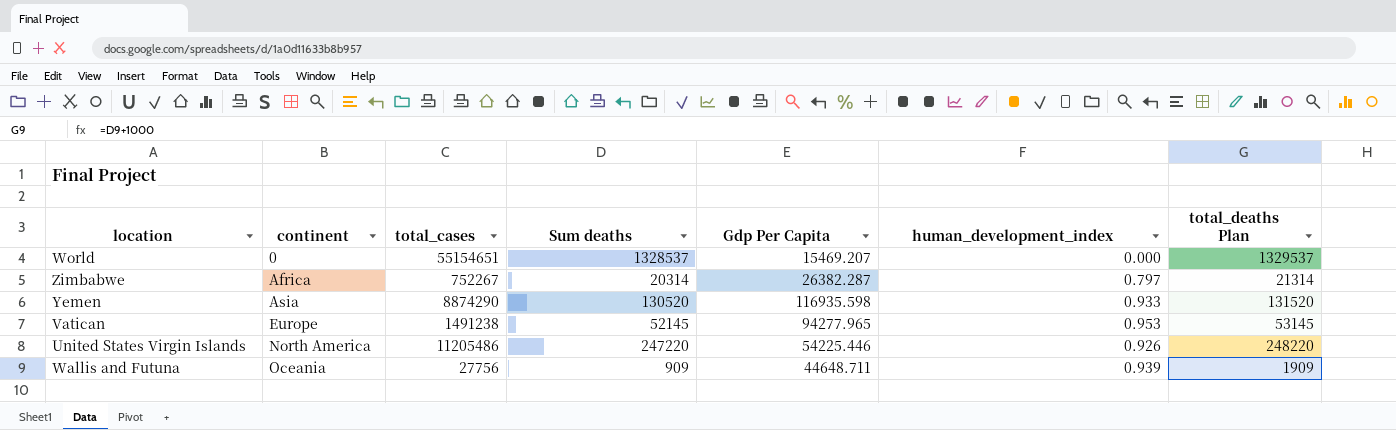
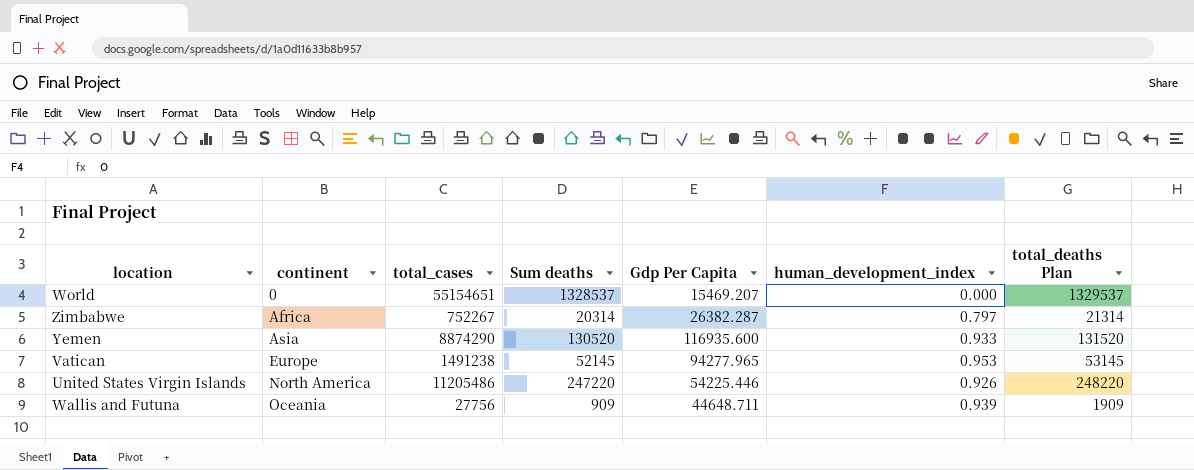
Yemen | Gdp Per Capita: 116935.598 -> 116935.600

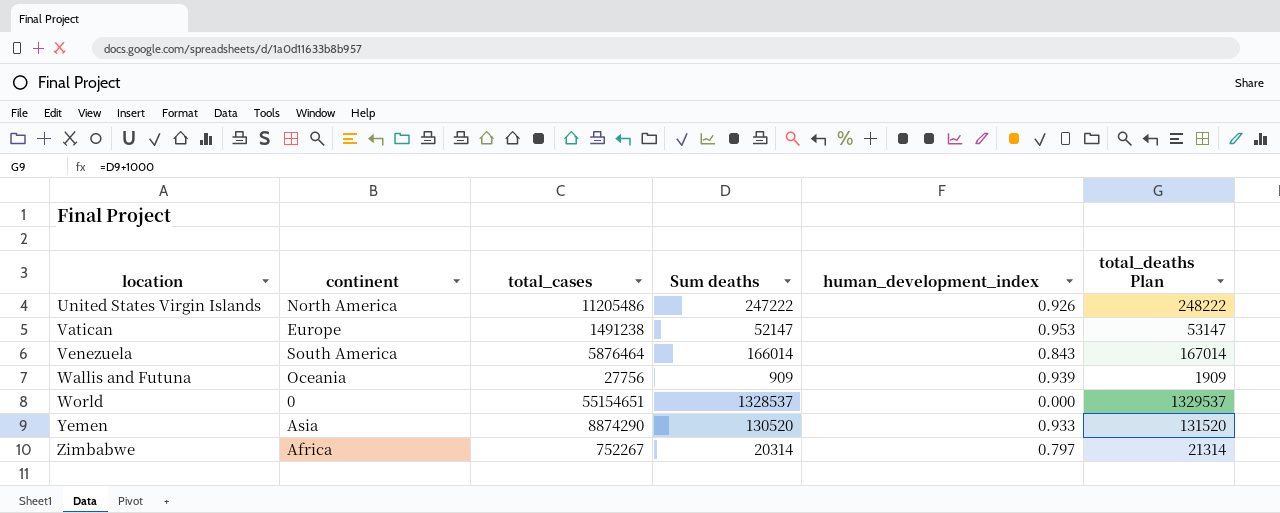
row order: continent ascending -> location ascending
column Gdp Per Capita | position: 5 -> none
United States Virgin Islands | Sum deaths: 247220 -> 247222
United States Virgin Islands | total_deaths Plan: 248220 -> 248222
Vatican | Sum deaths: 52145 -> 52147
Vatican | total_deaths Plan: 53145 -> 53147
row Venezuela: none -> South America | 5876464 | 166014 | 0.843 | 167014

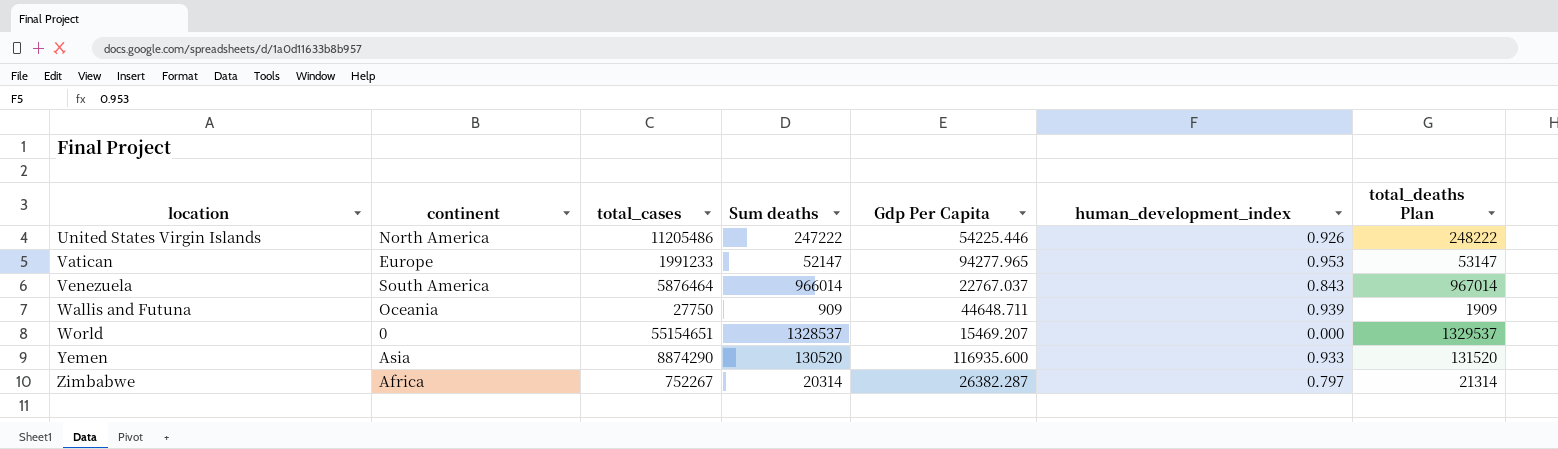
column Gdp Per Capita | position: none -> 5
Vatican | total_cases: 1491238 -> 1991233
Venezuela | Sum deaths: 166014 -> 966014
Venezuela | total_deaths Plan: 167014 -> 967014
Wallis and Futuna | total_cases: 27756 -> 27750

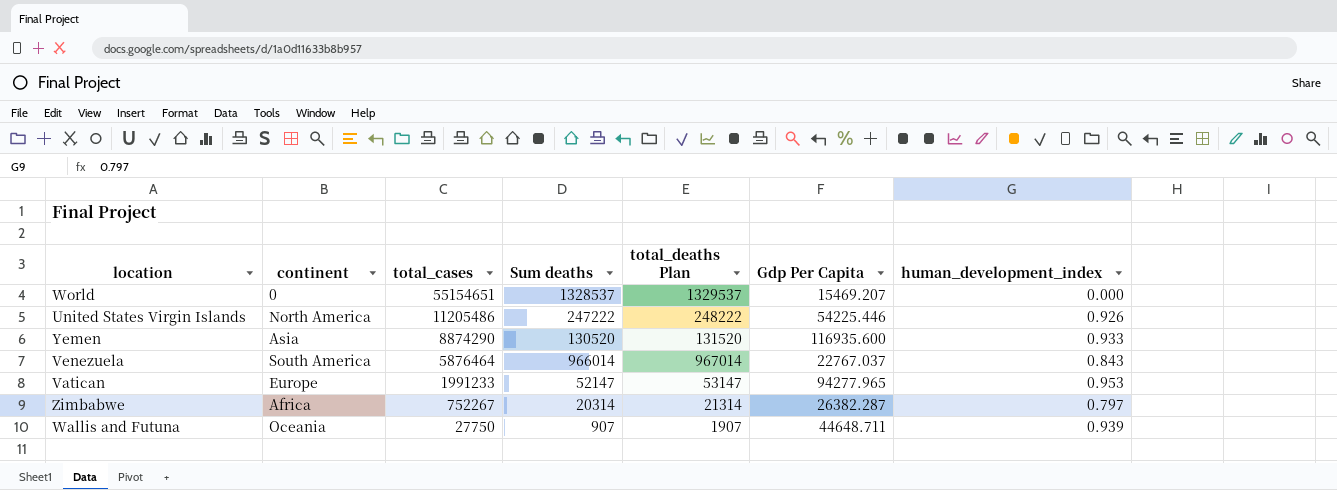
row order: location ascending -> total_cases descending
column total_deaths Plan | position: 7 -> 5
Wallis and Futuna | Sum deaths: 909 -> 907
Wallis and Futuna | total_deaths Plan: 1909 -> 1907

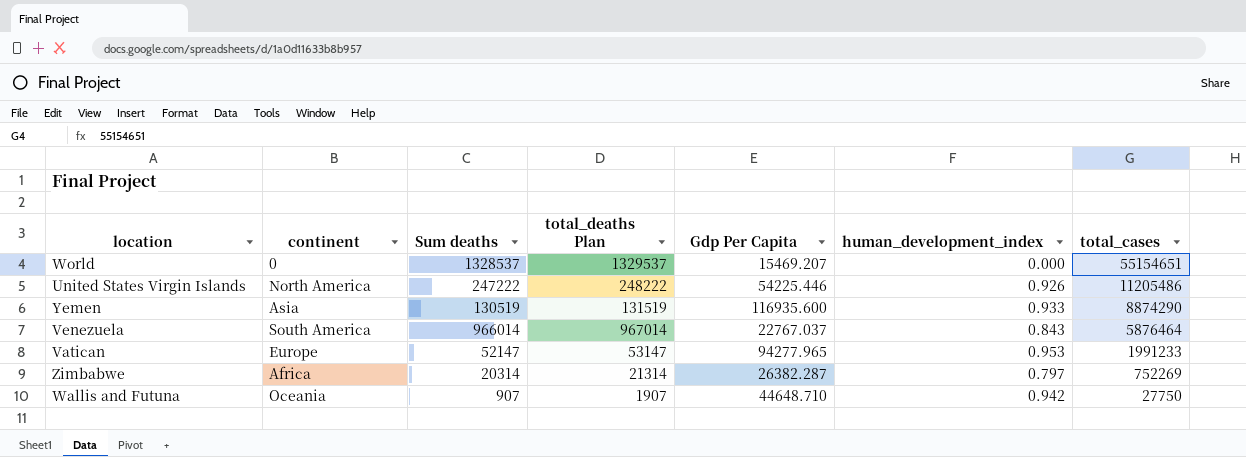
column total_cases | position: 3 -> 7
Yemen | Sum deaths: 130520 -> 130519
Yemen | total_deaths Plan: 131520 -> 131519
Zimbabwe | total_cases: 752267 -> 752269
Wallis and Futuna | Gdp Per Capita: 44648.711 -> 44648.710
Wallis and Futuna | human_development_index: 0.939 -> 0.942

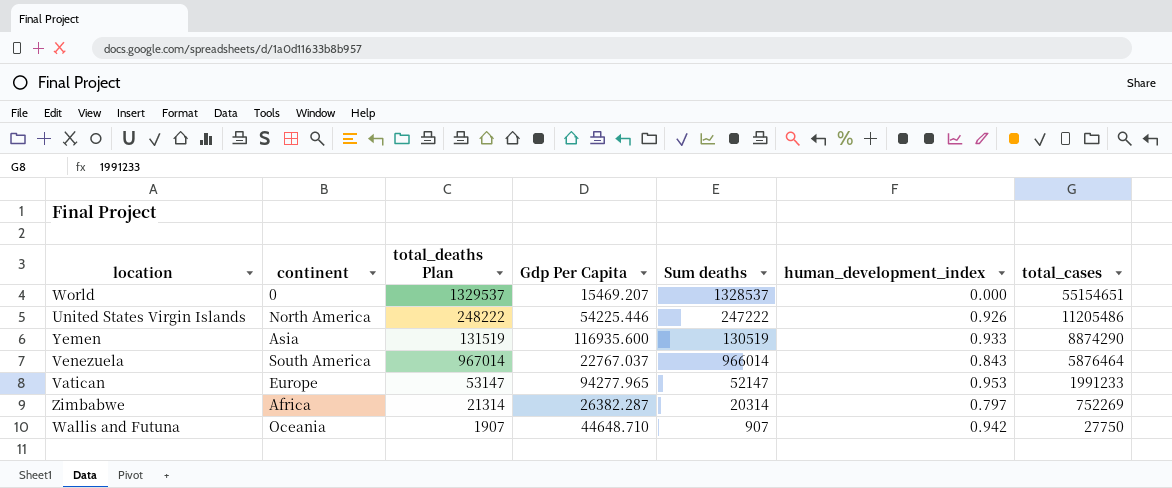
column Sum deaths | position: 3 -> 5

